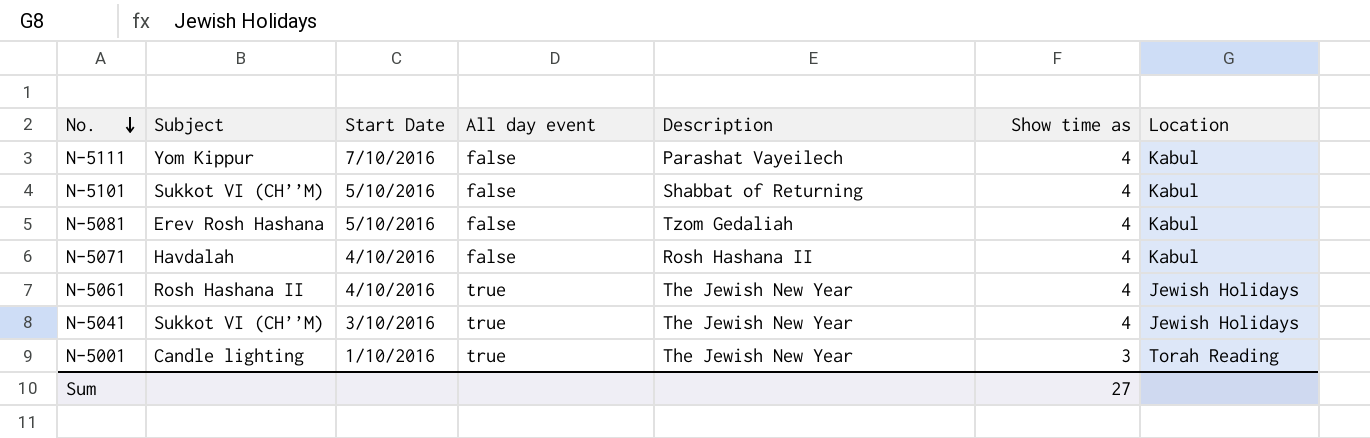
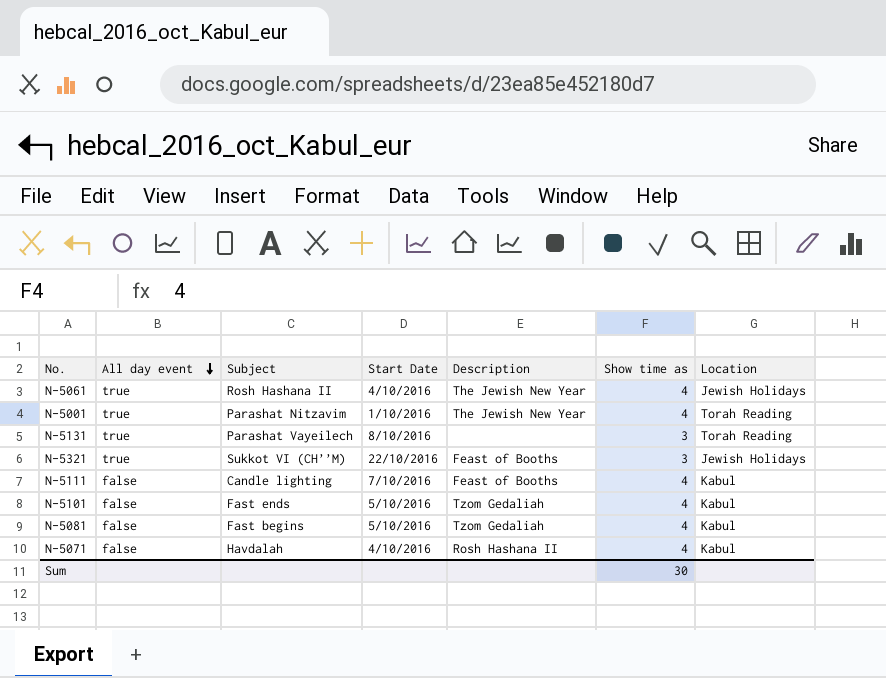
row order: No. descending -> All day event descending
column All day event | position: 4 -> 2
row N-5041: Sukkot VI (CH’’M) | 3/10/2016 | true | The Jewish New Year | 4 | Jewish Holidays -> none
N-5001 | Subject: Candle lighting -> Parashat Nitzavim
N-5001 | Show time as: 3 -> 4
row N-5131: none -> true | Parashat Vayeilech | 8/10/2016 | none | 3 | Torah Reading
row N-5321: none -> true | Sukkot VI (CH’’M) | 22/10/2016 | Feast of Booths | 3 | Jewish Holidays
N-5111 | Subject: Yom Kippur -> Candle lighting
N-5111 | Description: Parashat Vayeilech -> Feast of Booths
N-5101 | Subject: Sukkot VI (CH’’M) -> Fast ends
N-5101 | Description: Shabbat of Returning -> Tzom Gedaliah
N-5081 | Subject: Erev Rosh Hashana -> Fast begins
Sum | Show time as: 27 -> 30

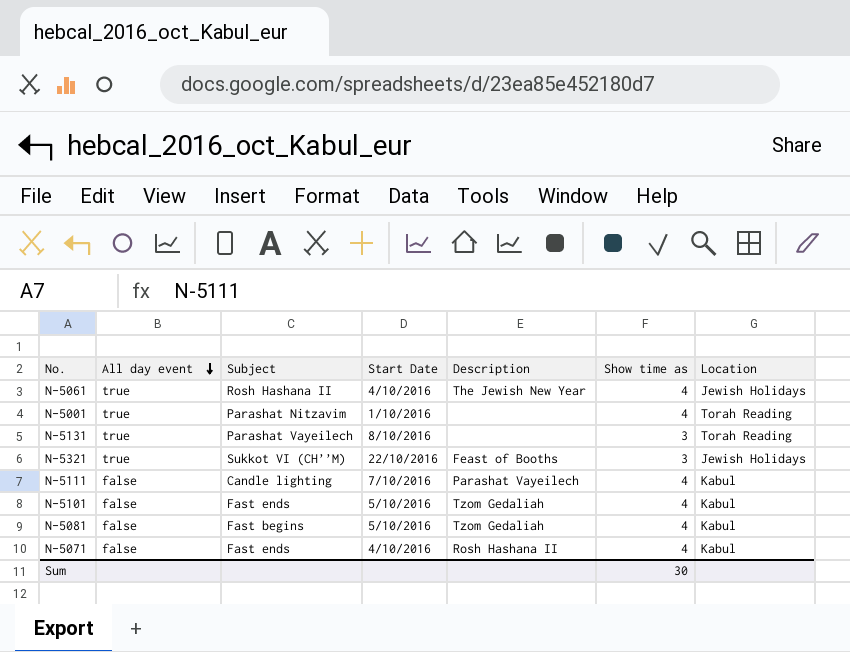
N-5001 | Description: The Jewish New Year -> none
N-5111 | Description: Feast of Booths -> Parashat Vayeilech
N-5071 | Subject: Havdalah -> Fast ends

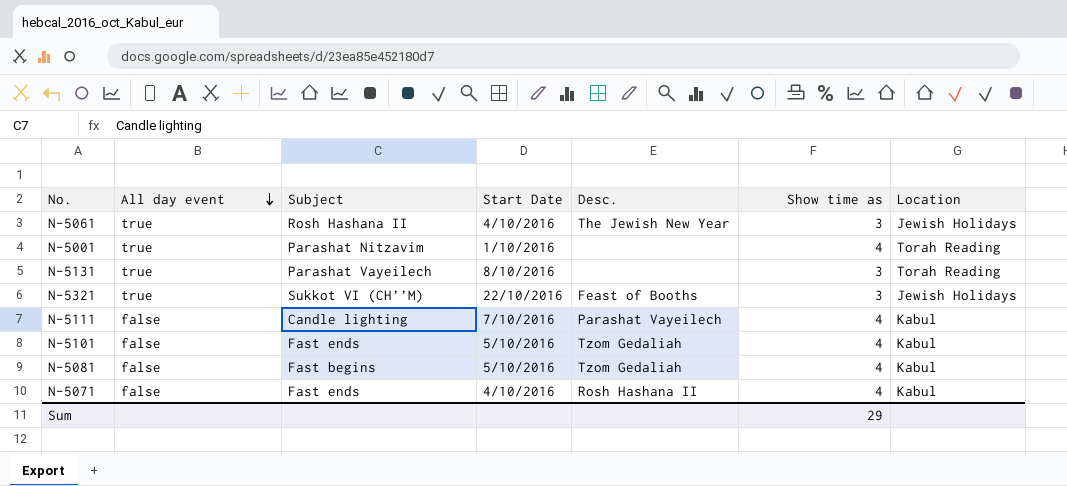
column name: Description -> Desc.
N-5061 | Show time as: 4 -> 3
Sum | Show time as: 30 -> 29

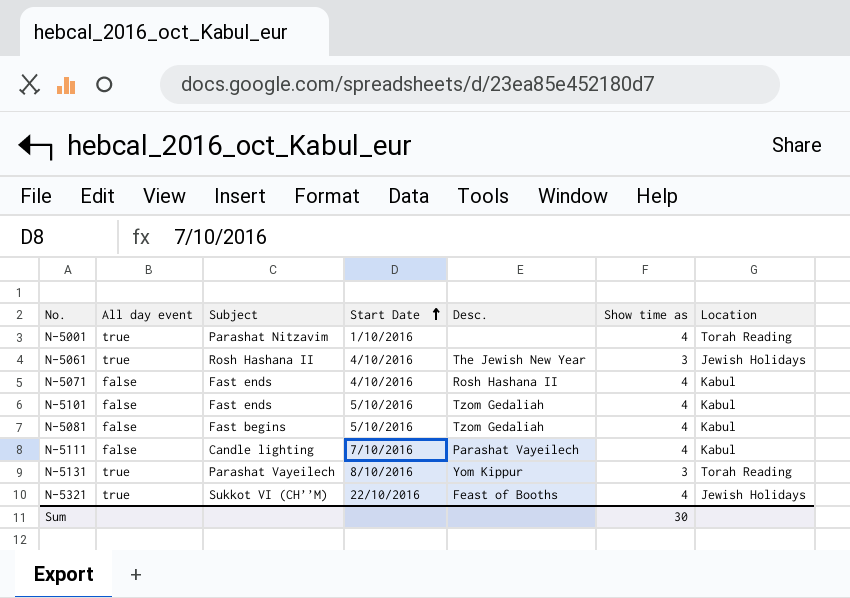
row order: All day event descending -> Start Date ascending
N-5131 | Desc.: none -> Yom Kippur
N-5321 | Show time as: 3 -> 4
Sum | Show time as: 29 -> 30

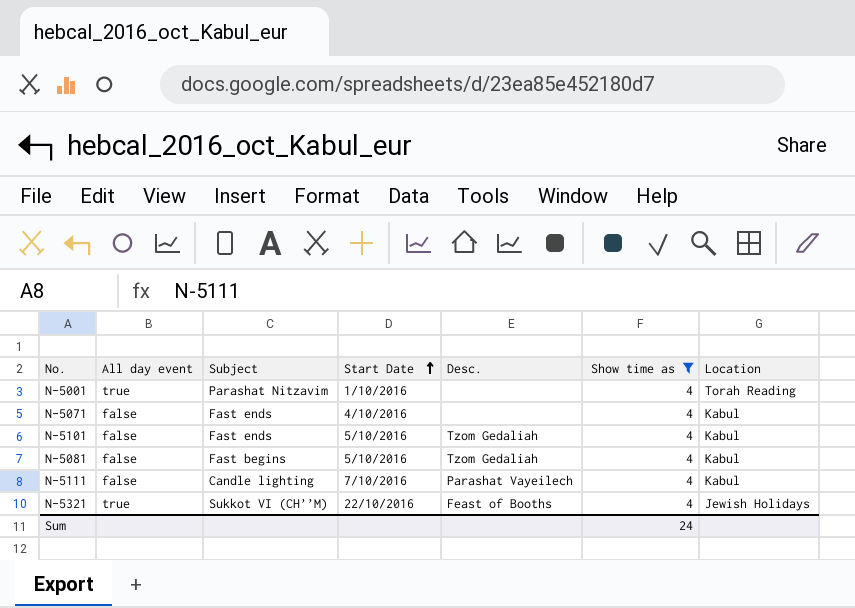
filter: none -> Show time as = 4
N-5071 | Desc.: Rosh Hashana II -> none
Sum | Show time as: 30 -> 24

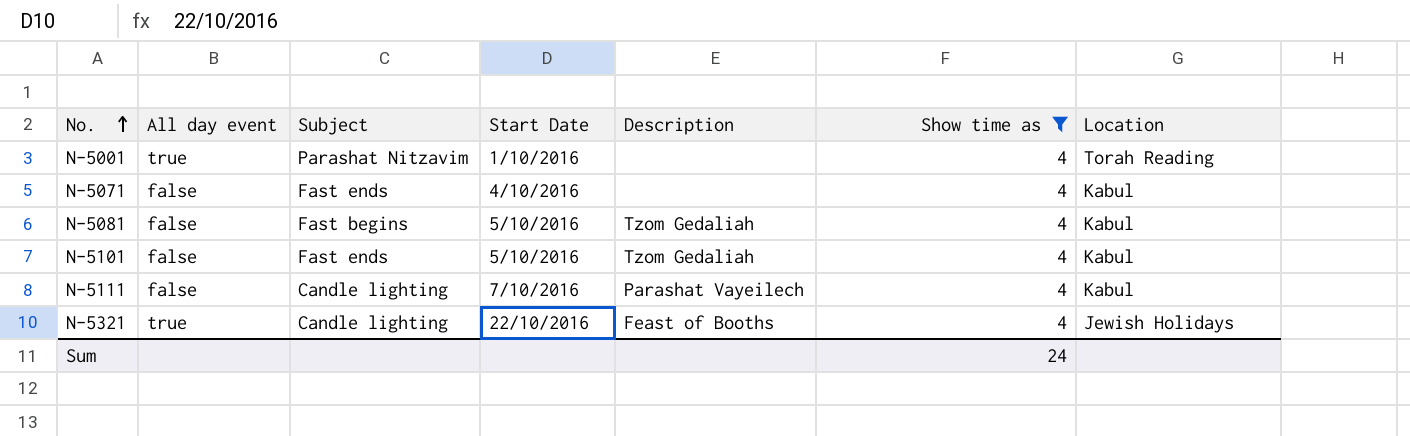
row order: Start Date ascending -> No. ascending
column name: Desc. -> Description
N-5321 | Subject: Sukkot VI (CH’’M) -> Candle lighting

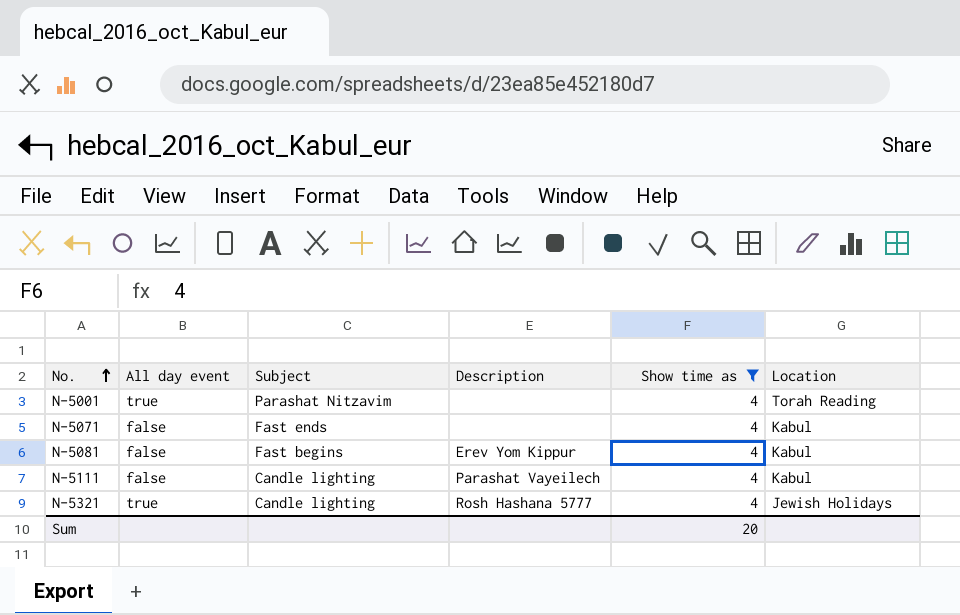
column Start Date | position: 4 -> none
row N-5101: false | Fast ends | 5/10/2016 | Tzom Gedaliah | 4 | Kabul -> none
N-5081 | Description: Tzom Gedaliah -> Erev Yom Kippur
N-5321 | Description: Feast of Booths -> Rosh Hashana 5777
Sum | Show time as: 24 -> 20

